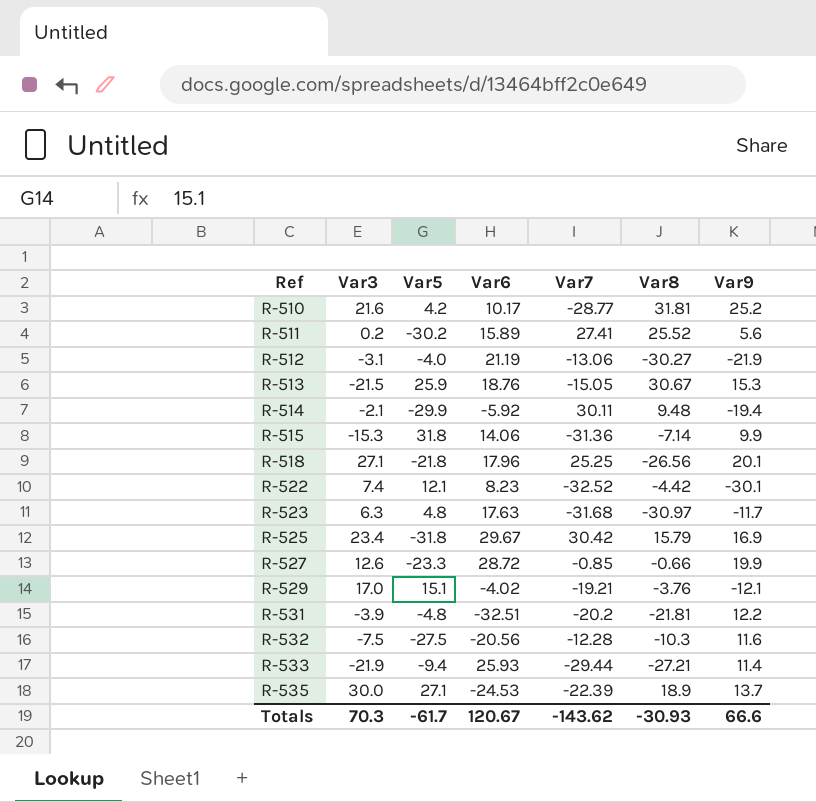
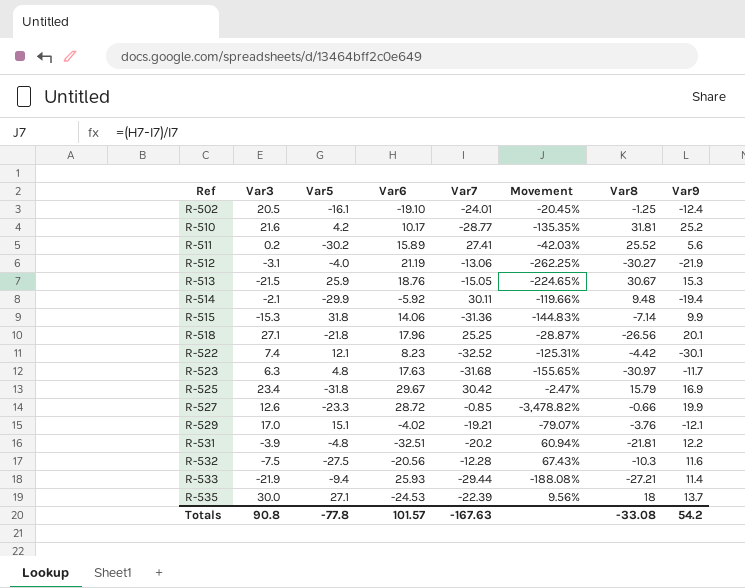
column Movement | formula: none -> ([Var6] - [Var7]) / [Var7]
row R-502: none -> 20.5 | -16.1 | -19.10 | -24.01 | -20.45% | -1.25 | -12.4
R-535 | Var8: 18.9 -> 18
Totals | Var3: 70.3 -> 90.8
Totals | Var5: -61.7 -> -77.8
Totals | Var6: 120.67 -> 101.57
Totals | Var7: -143.62 -> -167.63
Totals | Var8: -30.93 -> -33.08
Totals | Var9: 66.6 -> 54.2

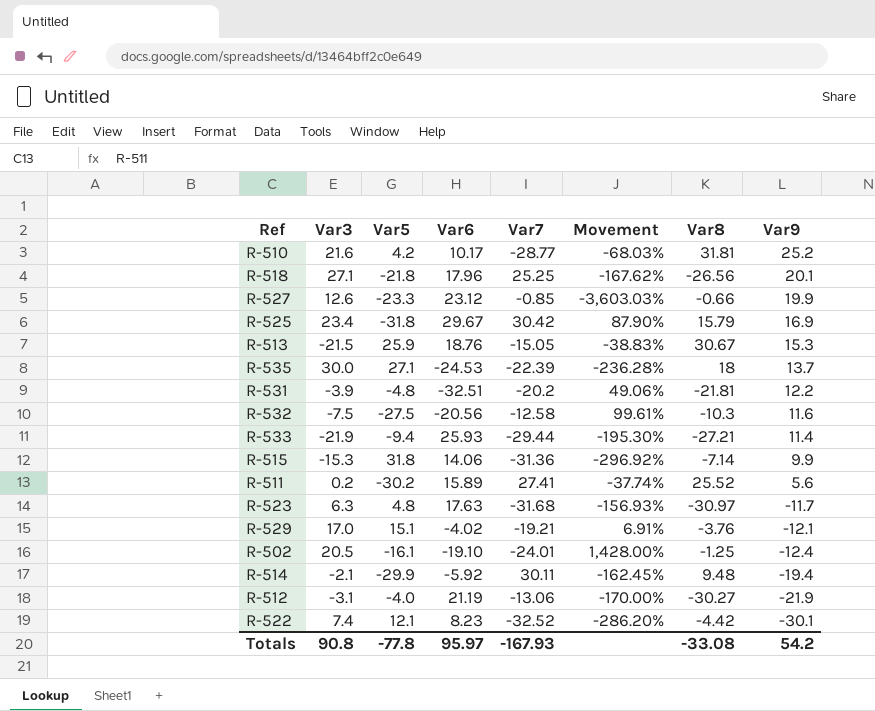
row order: Ref ascending -> Var9 descending
column Movement | formula: ([Var6] - [Var7]) / [Var7] -> ([Var6] - [Var8]) / [Var8]
R-527 | Var6: 28.72 -> 23.12
R-532 | Var7: -12.28 -> -12.58
Totals | Var6: 101.57 -> 95.97
Totals | Var7: -167.63 -> -167.93

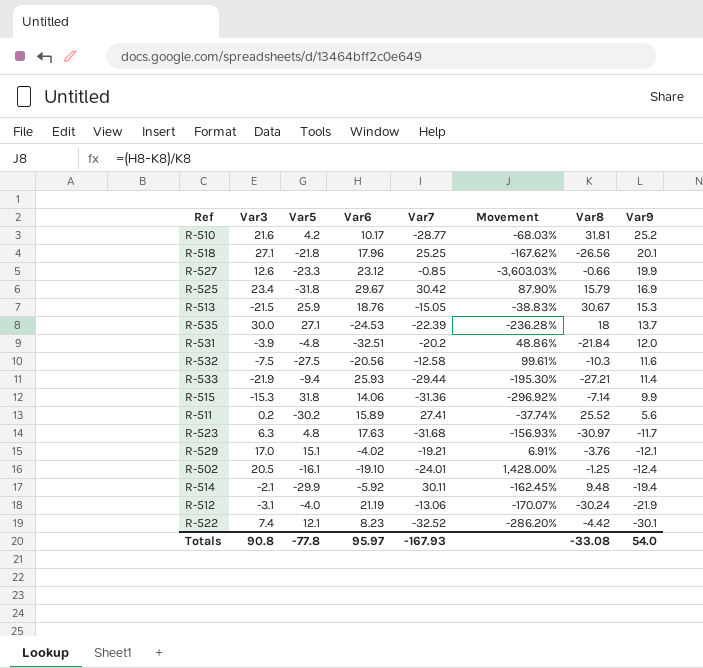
R-531 | Movement: 49.06% -> 48.86%
R-531 | Var8: -21.81 -> -21.84
R-531 | Var9: 12.2 -> 12.0
R-512 | Movement: -170.00% -> -170.07%
R-512 | Var8: -30.27 -> -30.24
Totals | Var9: 54.2 -> 54.0

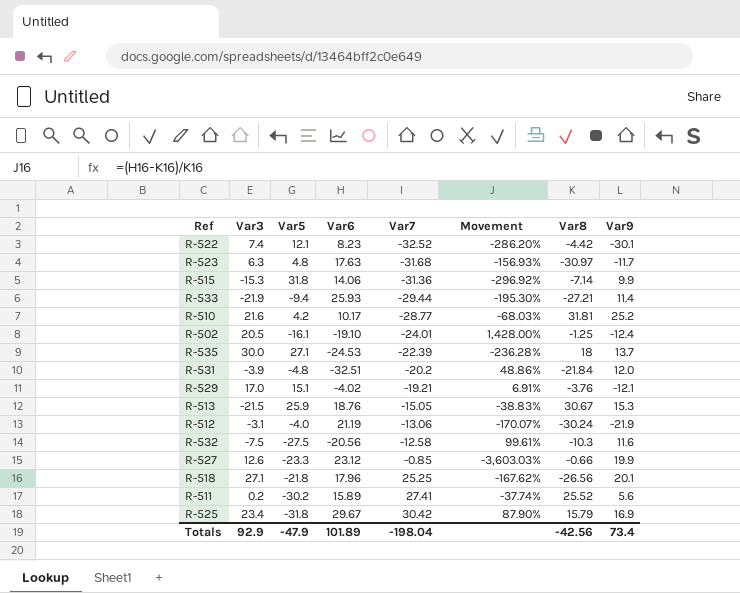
row order: Var9 descending -> Var7 ascending
row R-514: -2.1 | -29.9 | -5.92 | 30.11 | -162.45% | 9.48 | -19.4 -> none
Totals | Var3: 90.8 -> 92.9
Totals | Var5: -77.8 -> -47.9
Totals | Var6: 95.97 -> 101.89
Totals | Var7: -167.93 -> -198.04
Totals | Var8: -33.08 -> -42.56
Totals | Var9: 54.0 -> 73.4

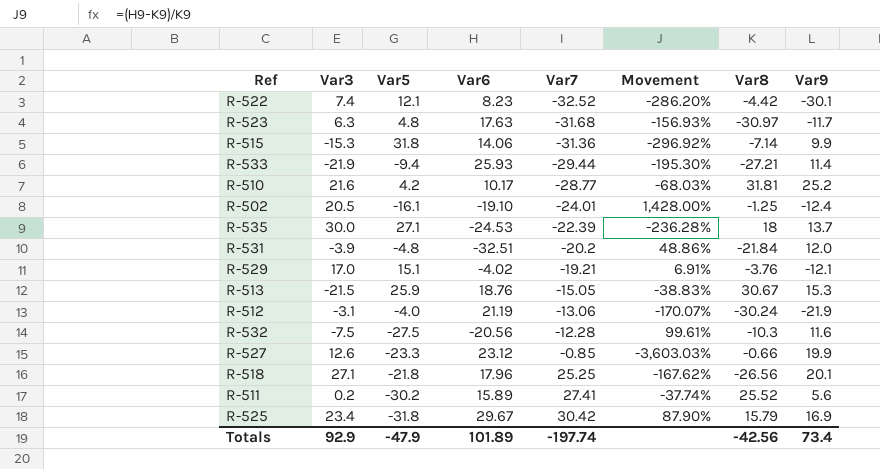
R-532 | Var7: -12.58 -> -12.28
Totals | Var7: -198.04 -> -197.74

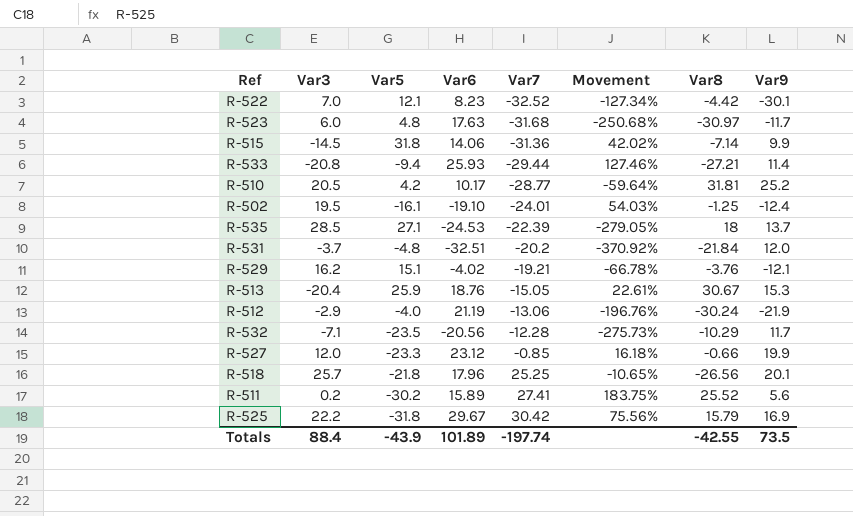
column Movement | formula: ([Var6] - [Var8]) / [Var8] -> ([Var6] - [Var9]) / [Var9]
R-522 | Var3: 7.4 -> 7.0
R-523 | Var3: 6.3 -> 6.0
R-515 | Var3: -15.3 -> -14.5
R-533 | Var3: -21.9 -> -20.8
R-510 | Var3: 21.6 -> 20.5
R-502 | Var3: 20.5 -> 19.5
R-535 | Var3: 30.0 -> 28.5
R-531 | Var3: -3.9 -> -3.7
R-529 | Var3: 17.0 -> 16.2
R-513 | Var3: -21.5 -> -20.4
R-512 | Var3: -3.1 -> -2.9
R-532 | Var3: -7.5 -> -7.1
R-532 | Var5: -27.5 -> -23.5
R-532 | Var8: -10.3 -> -10.29
R-532 | Var9: 11.6 -> 11.7
R-527 | Var3: 12.6 -> 12.0
R-518 | Var3: 27.1 -> 25.7
R-525 | Var3: 23.4 -> 22.2
Totals | Var3: 92.9 -> 88.4
Totals | Var5: -47.9 -> -43.9
Totals | Var8: -42.56 -> -42.55
Totals | Var9: 73.4 -> 73.5

